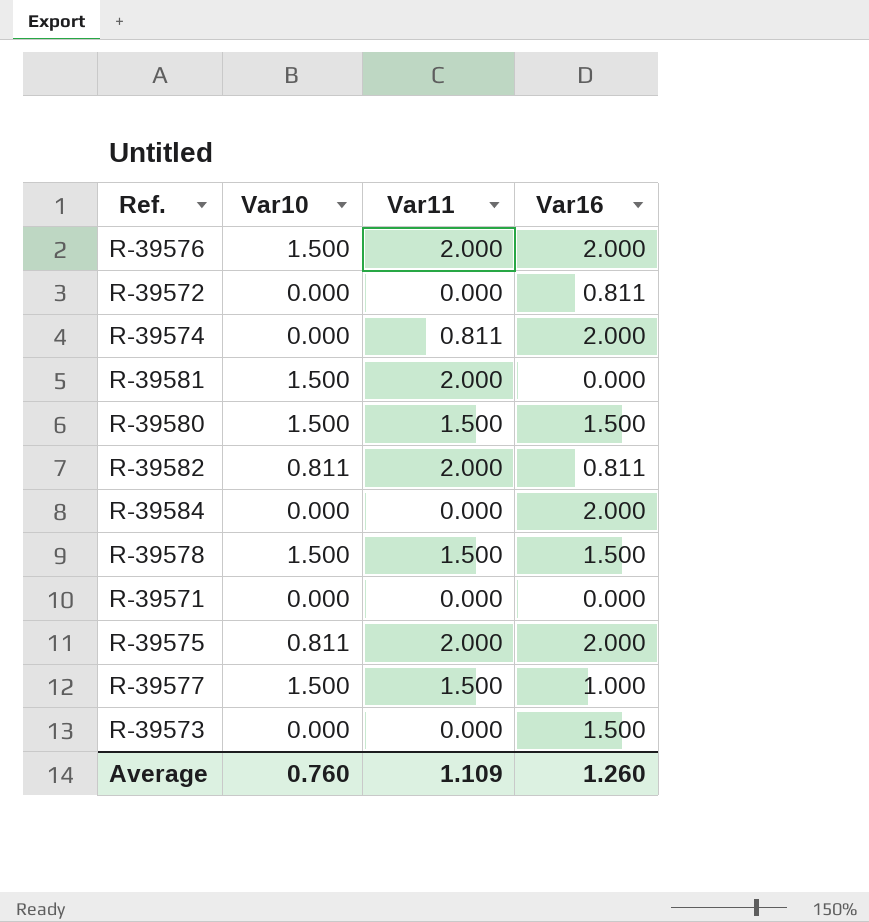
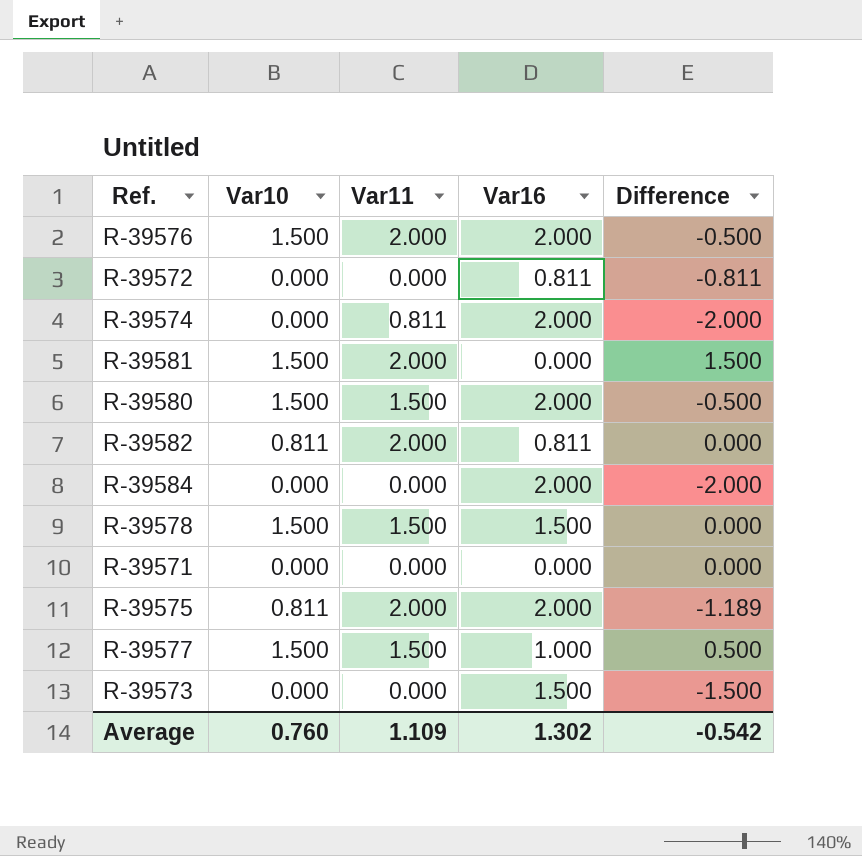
column Difference | formula: none -> [Var10] - [Var16]
R-39580 | Var16: 1.500 -> 2.000
Average | Var16: 1.260 -> 1.302

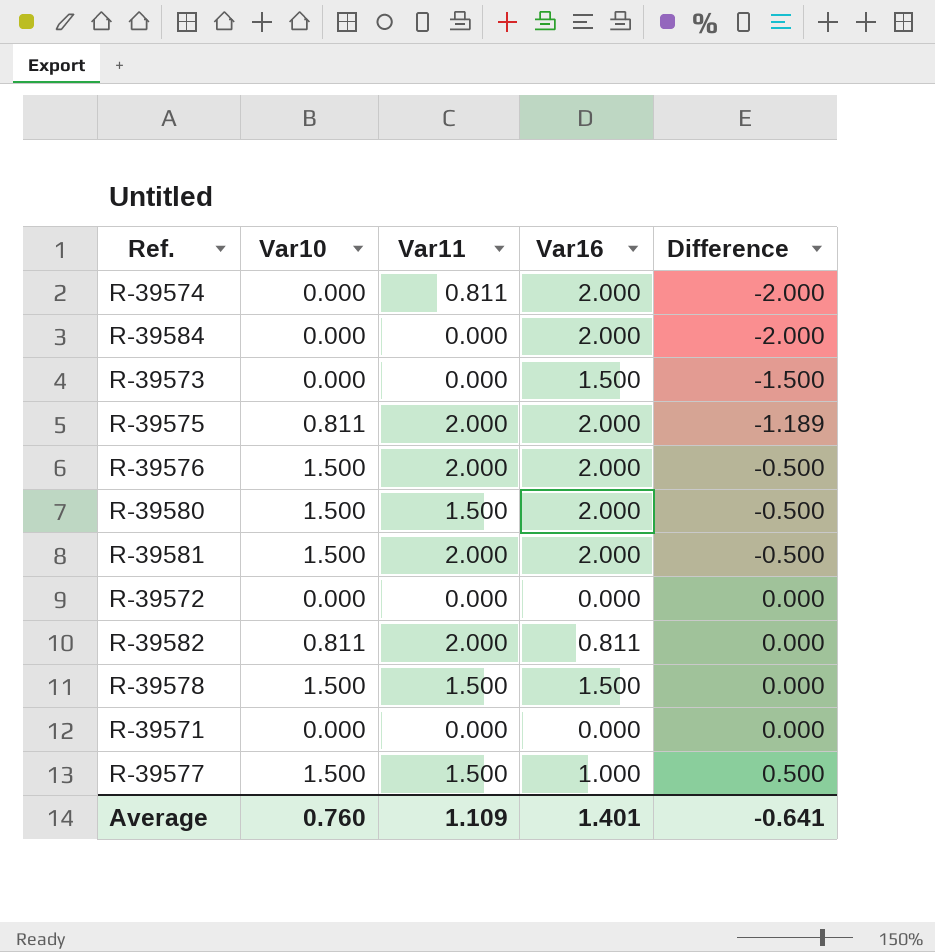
row order: none -> Difference ascending
R-39581 | Var16: 0.000 -> 2.000
R-39581 | Difference: 1.500 -> -0.500
R-39572 | Var16: 0.811 -> 0.000
R-39572 | Difference: -0.811 -> 0.000
Average | Var16: 1.302 -> 1.401
Average | Difference: -0.542 -> -0.641

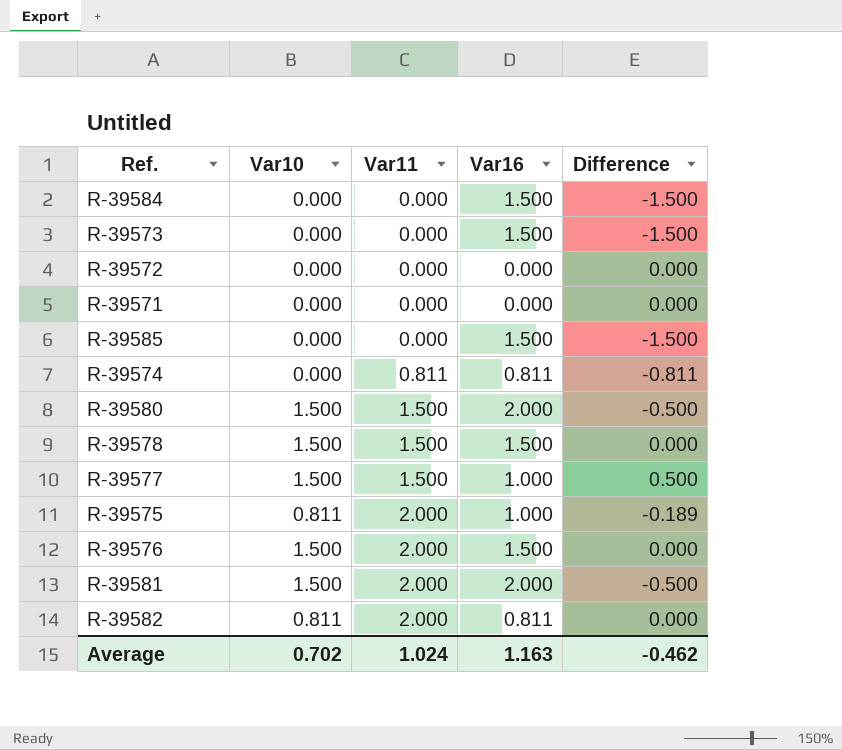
row order: Difference ascending -> Var11 ascending
R-39584 | Var16: 2.000 -> 1.500
R-39584 | Difference: -2.000 -> -1.500
row R-39585: none -> 0.000 | 0.000 | 1.500 | -1.500
R-39574 | Var16: 2.000 -> 0.811
R-39574 | Difference: -2.000 -> -0.811
R-39575 | Var16: 2.000 -> 1.000
R-39575 | Difference: -1.189 -> -0.189
R-39576 | Var16: 2.000 -> 1.500
R-39576 | Difference: -0.500 -> 0.000
Average | Var10: 0.760 -> 0.702
Average | Var11: 1.109 -> 1.024
Average | Var16: 1.401 -> 1.163
Average | Difference: -0.641 -> -0.462

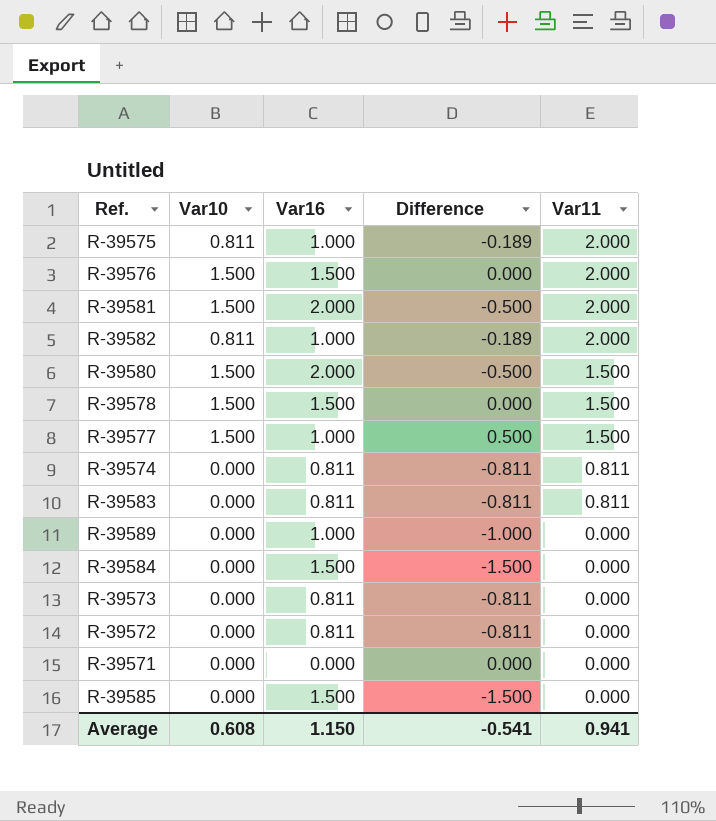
row order: Var11 ascending -> Var11 descending
column Var11 | position: 3 -> 5
R-39582 | Var16: 0.811 -> 1.000
R-39582 | Difference: 0.000 -> -0.189
row R-39583: none -> 0.000 | 0.811 | -0.811 | 0.811
row R-39589: none -> 0.000 | 1.000 | -1.000 | 0.000
R-39573 | Var16: 1.500 -> 0.811
R-39573 | Difference: -1.500 -> -0.811
R-39572 | Var16: 0.000 -> 0.811
R-39572 | Difference: 0.000 -> -0.811
Average | Var10: 0.702 -> 0.608
Average | Var16: 1.163 -> 1.150
Average | Difference: -0.462 -> -0.541
Average | Var11: 1.024 -> 0.941

